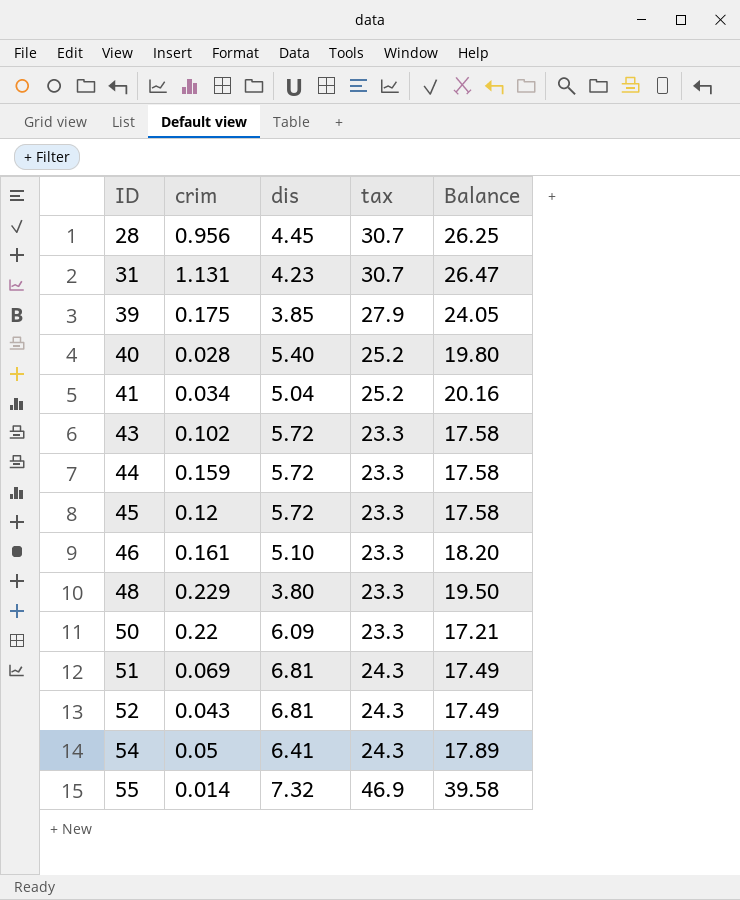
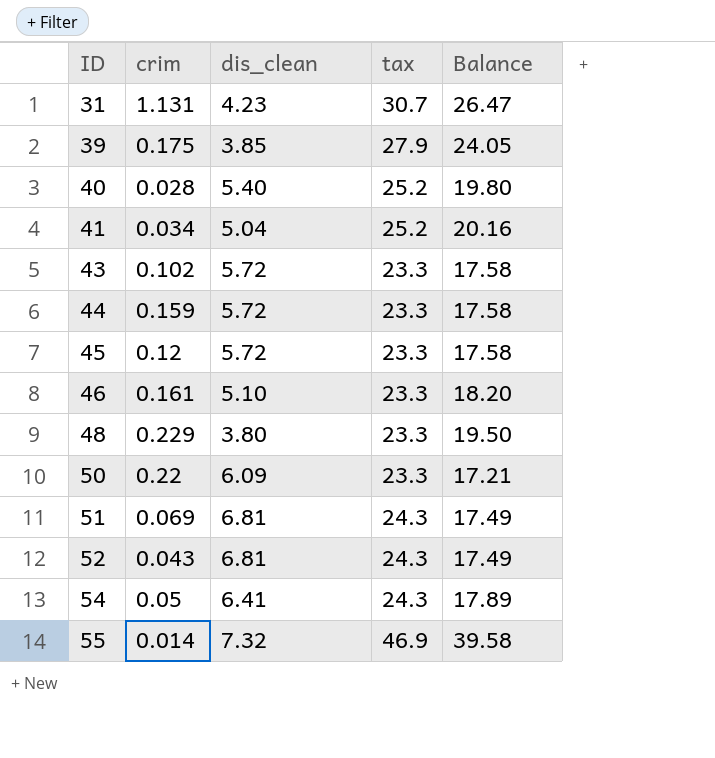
column name: dis -> dis_clean
row 28: 0.956 | 4.45 | 30.7 | 26.25 -> none

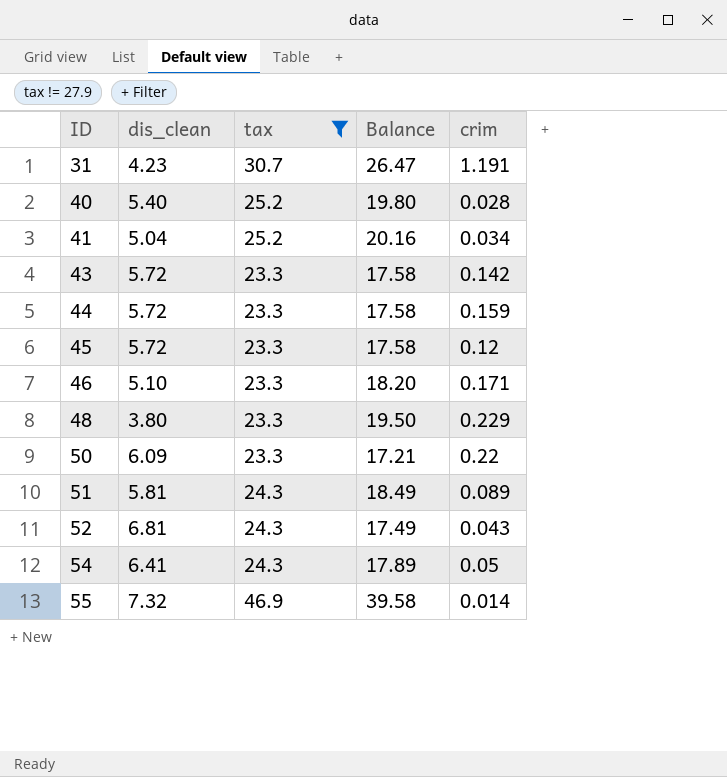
filter: none -> tax != 27.9
column crim | position: 2 -> 5
31 | crim: 1.131 -> 1.191
43 | crim: 0.102 -> 0.142
46 | crim: 0.161 -> 0.171
51 | dis_clean: 6.81 -> 5.81
51 | Balance: 17.49 -> 18.49
51 | crim: 0.069 -> 0.089

